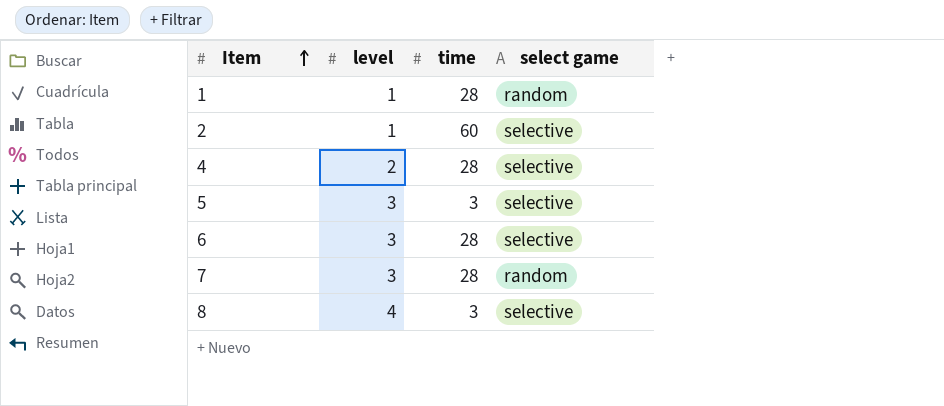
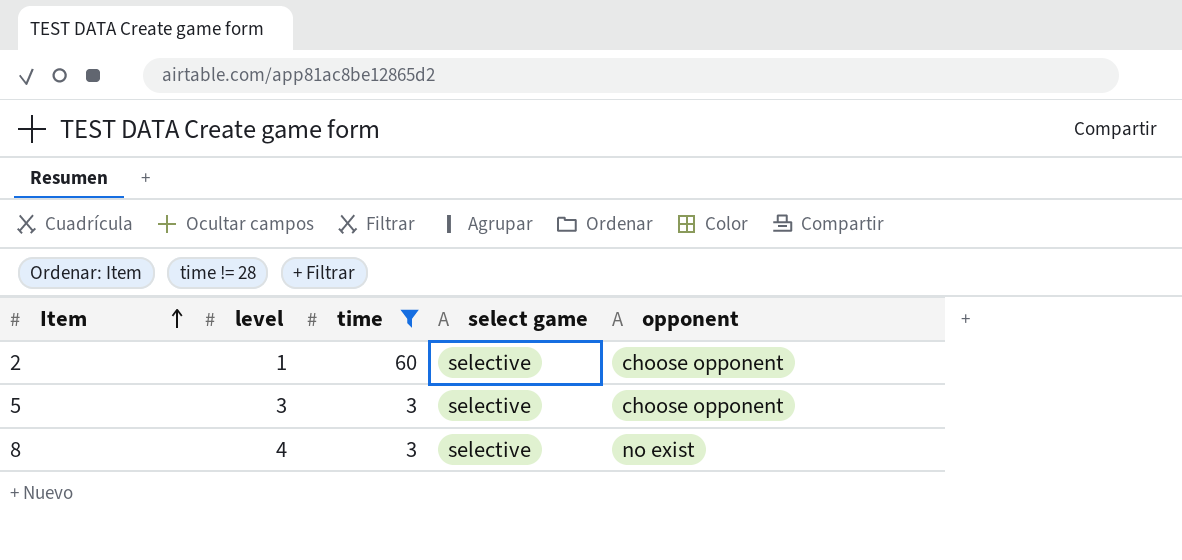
filter: none -> time != 28
column opponent | position: none -> 5

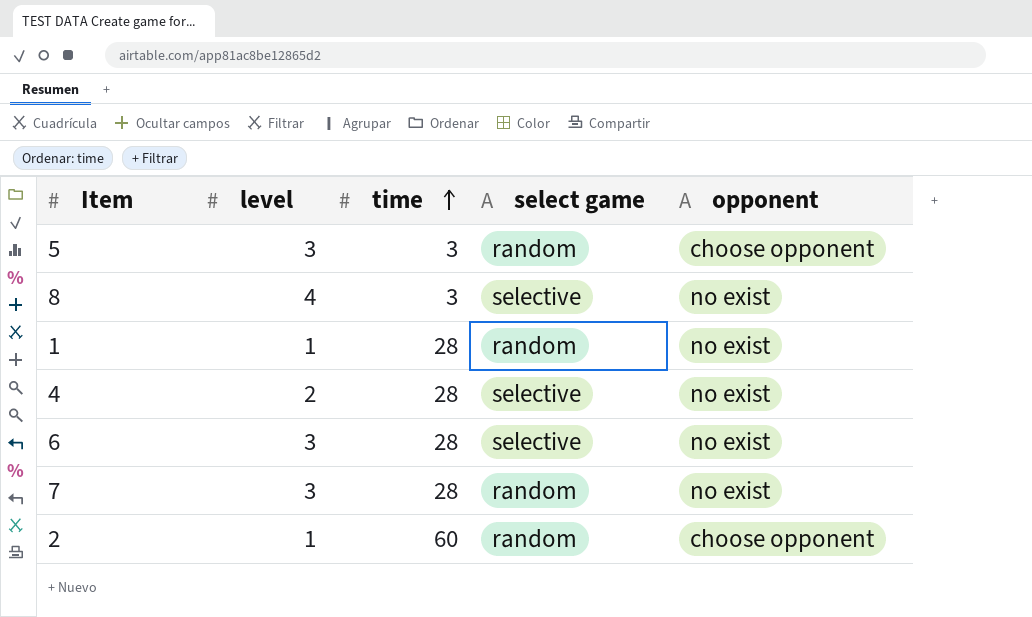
filter: time != 28 -> none
row order: Item ascending -> time ascending
5 | select game: selective -> random
2 | select game: selective -> random

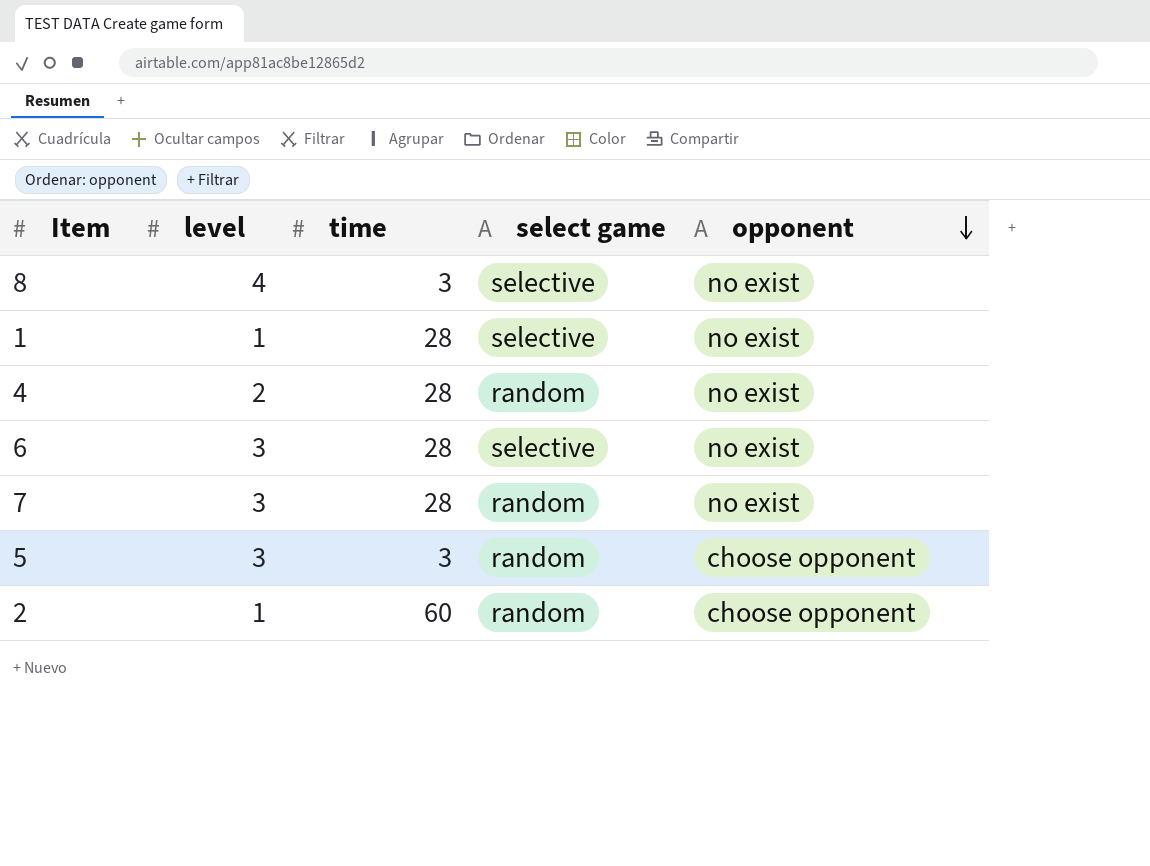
row order: time ascending -> opponent descending
1 | select game: random -> selective
4 | select game: selective -> random

